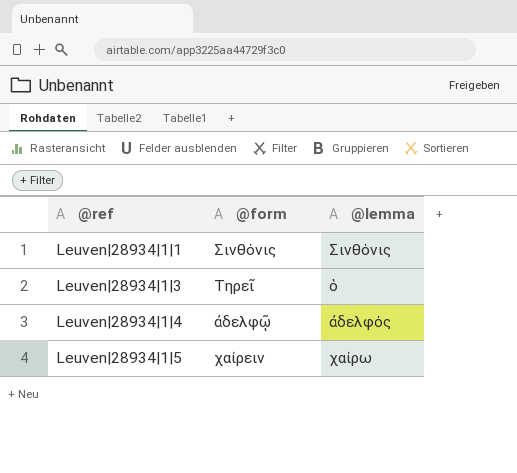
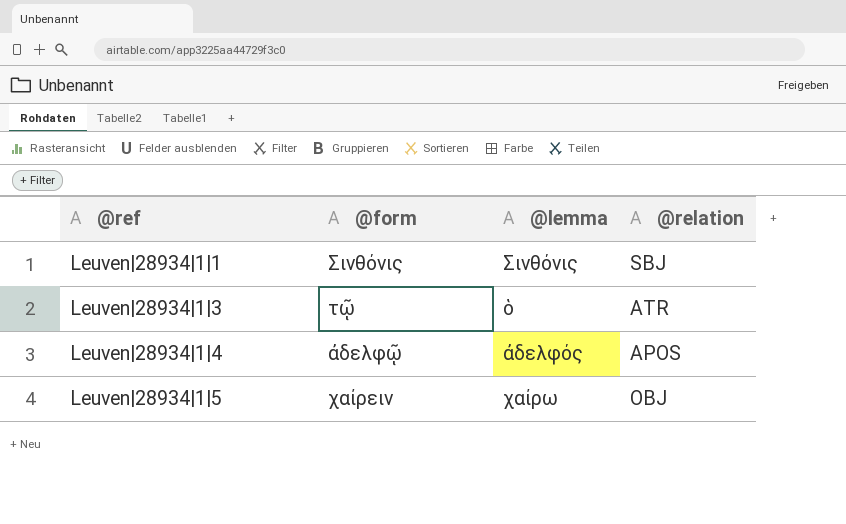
column @relation | position: none -> 4
Leuven|28934|1|3 | @form: Τηρεῖ -> τῷ

